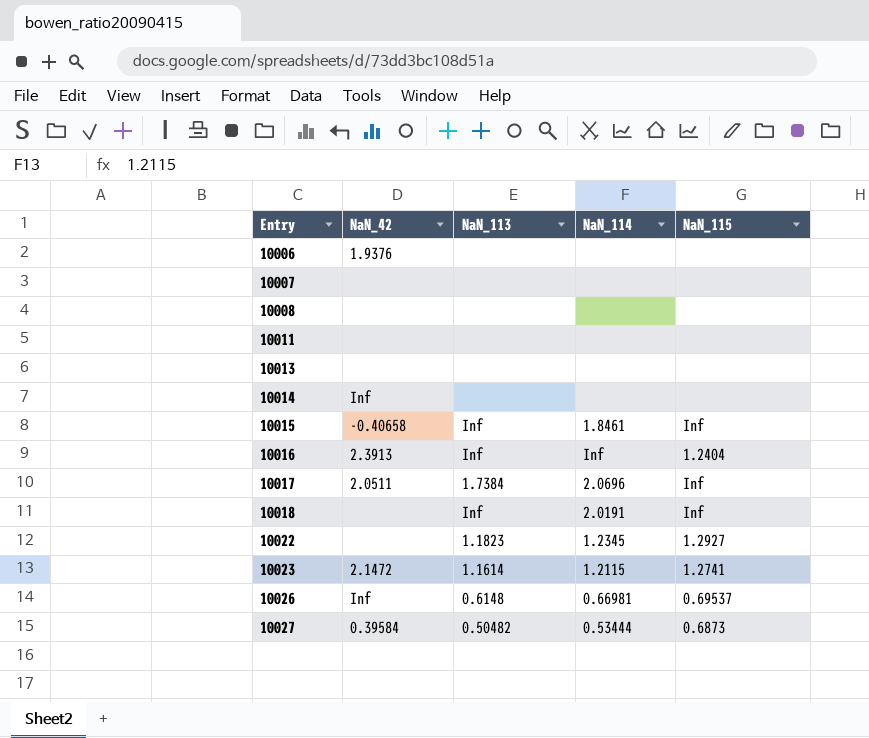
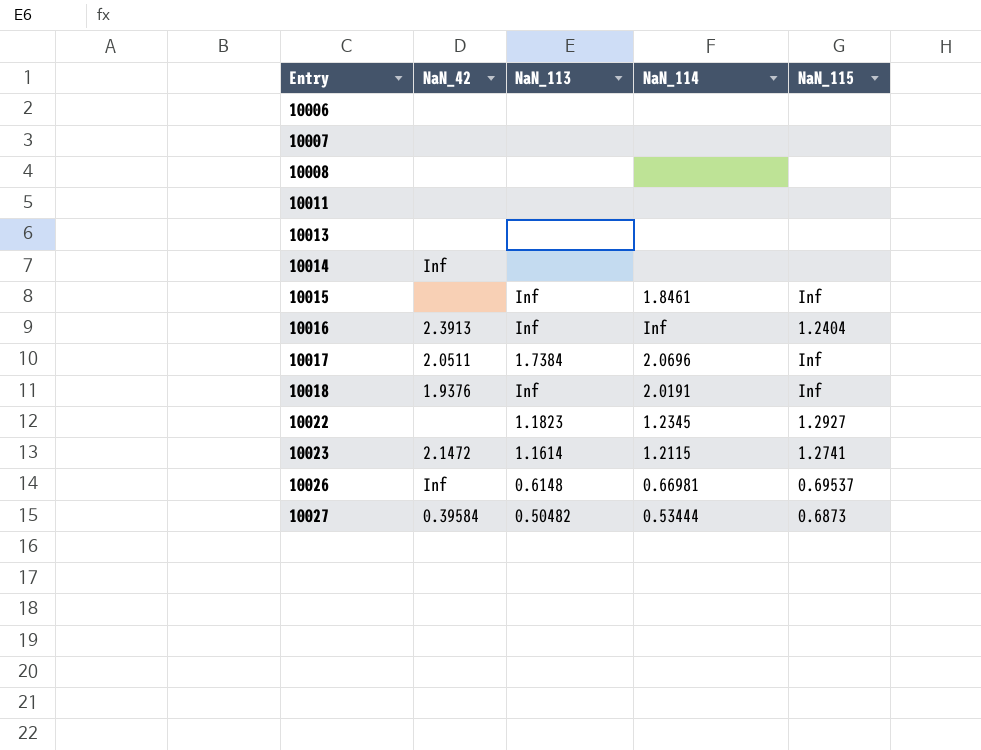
10006 | NaN_42: 1.9376 -> none
10015 | NaN_42: -0.40658 -> none
10018 | NaN_42: none -> 1.9376

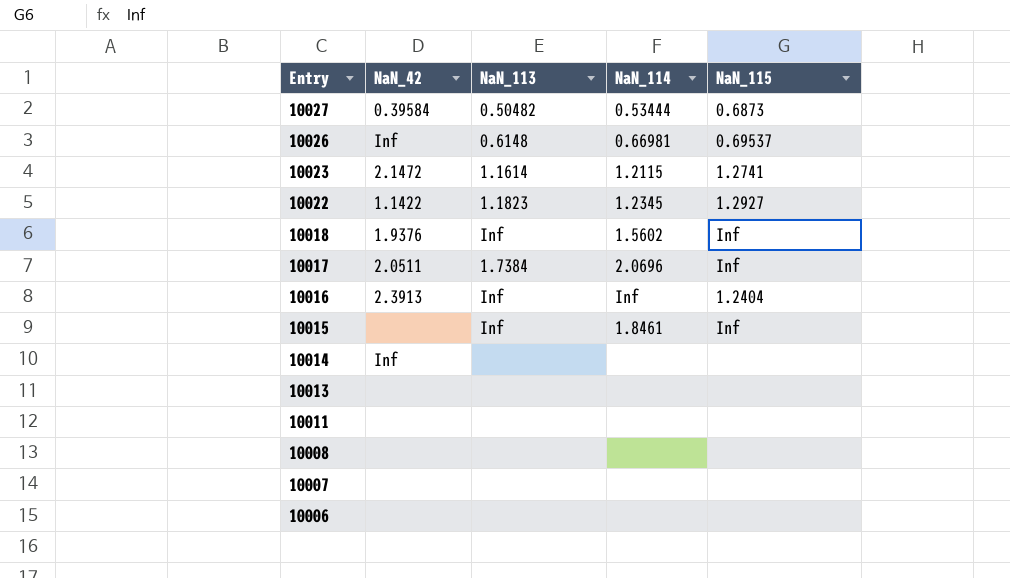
row order: Entry ascending -> Entry descending
10022 | NaN_42: none -> 1.1422
10018 | NaN_114: 2.0191 -> 1.5602

